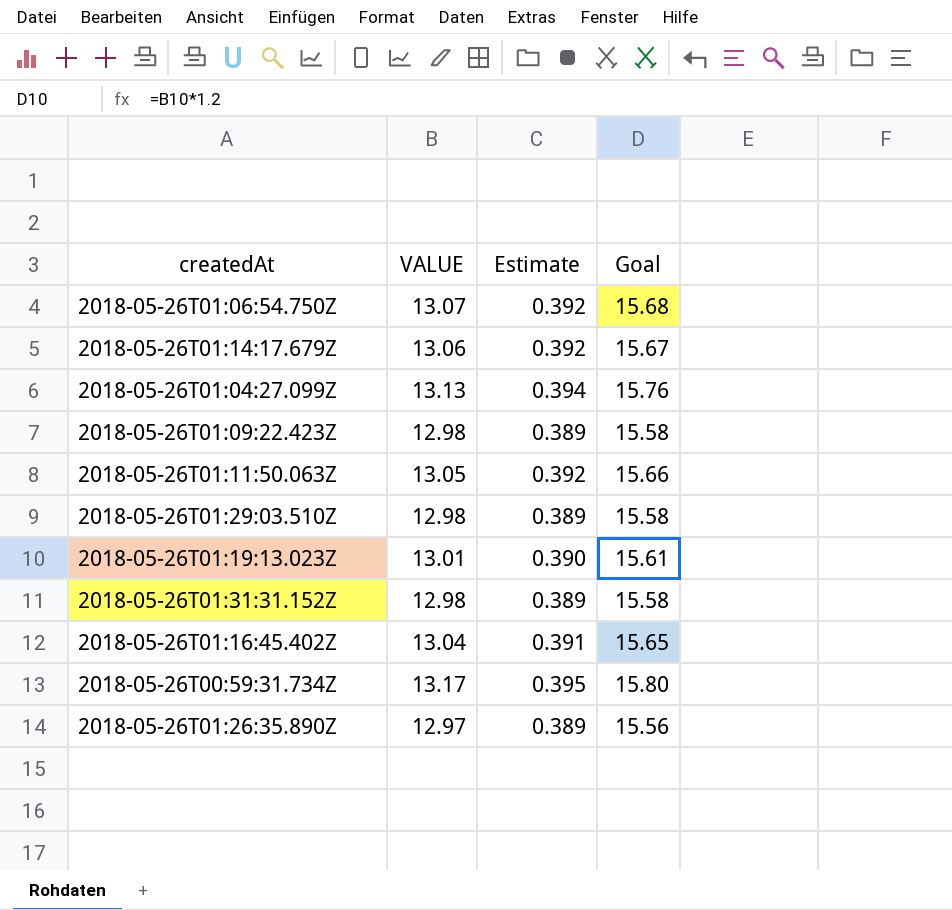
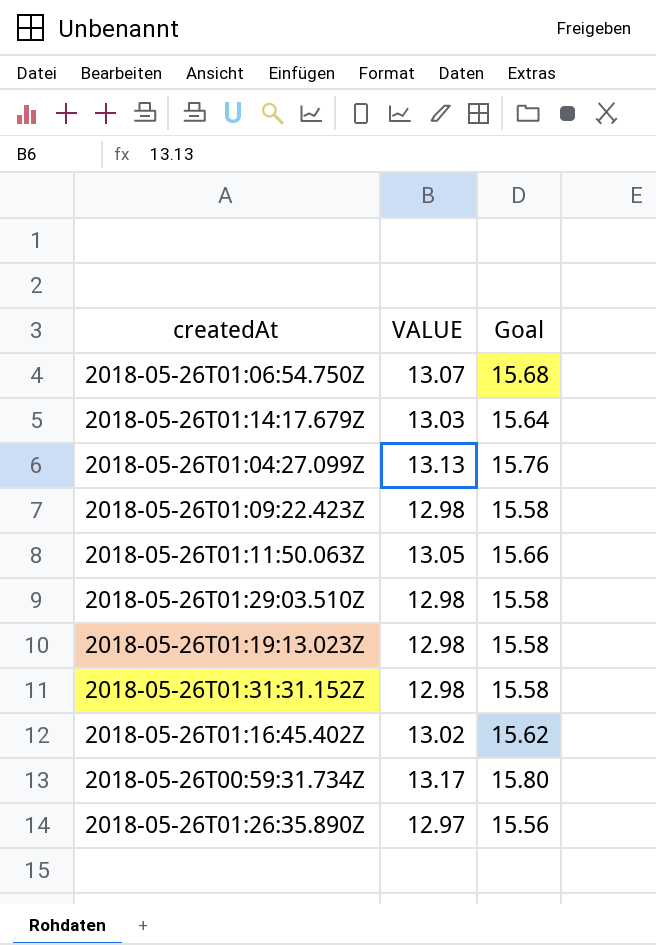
column Estimate | formula: [VALUE] * 0.03 -> none
2018-05-26T01:14:17.679Z | VALUE: 13.06 -> 13.03
2018-05-26T01:14:17.679Z | Goal: 15.67 -> 15.64
2018-05-26T01:19:13.023Z | VALUE: 13.01 -> 12.98
2018-05-26T01:19:13.023Z | Goal: 15.61 -> 15.58
2018-05-26T01:16:45.402Z | VALUE: 13.04 -> 13.02
2018-05-26T01:16:45.402Z | Goal: 15.65 -> 15.62

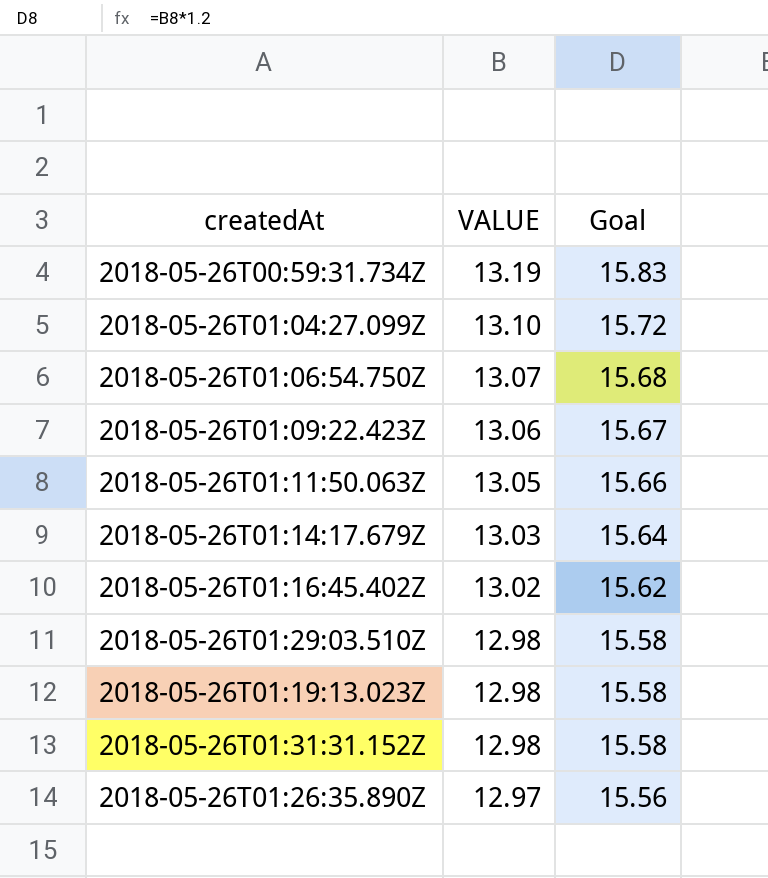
row order: none -> VALUE descending
2018-05-26T00:59:31.734Z | VALUE: 13.17 -> 13.19
2018-05-26T00:59:31.734Z | Goal: 15.80 -> 15.83
2018-05-26T01:04:27.099Z | VALUE: 13.13 -> 13.10
2018-05-26T01:04:27.099Z | Goal: 15.76 -> 15.72
2018-05-26T01:09:22.423Z | VALUE: 12.98 -> 13.06
2018-05-26T01:09:22.423Z | Goal: 15.58 -> 15.67

